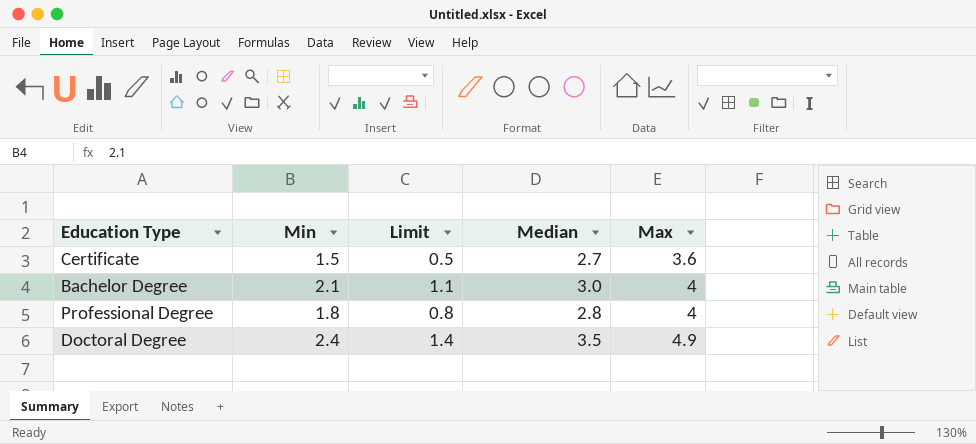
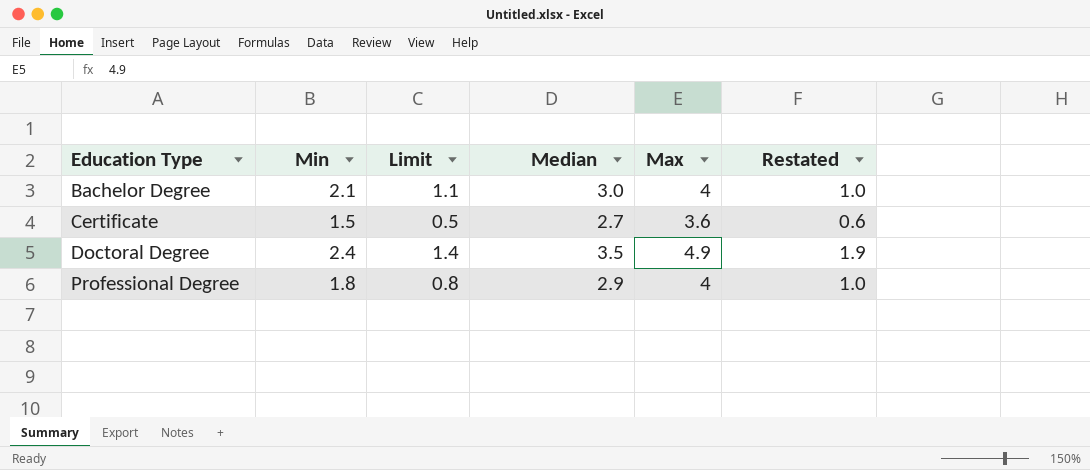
row order: Max ascending -> Education Type ascending
column Restated | formula: none -> [Max] - 3
Professional Degree | Median: 2.8 -> 2.9

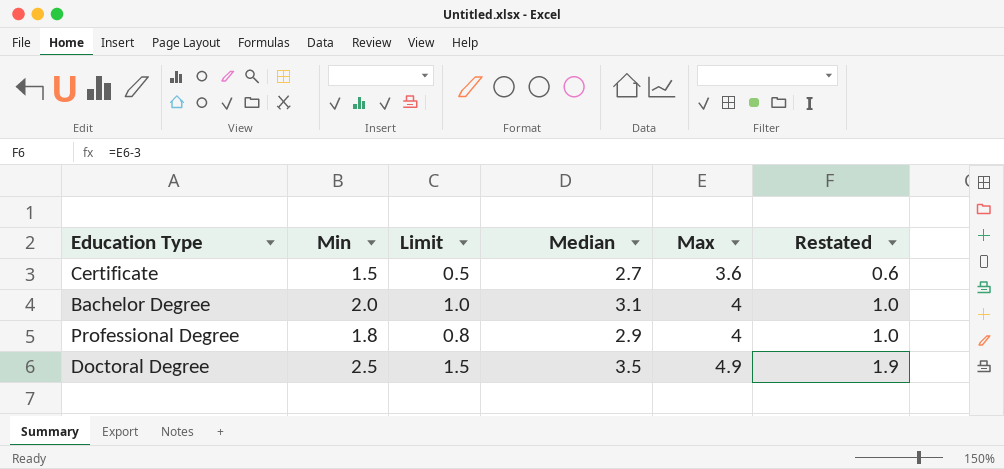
row order: Education Type ascending -> Max ascending
Bachelor Degree | Min: 2.1 -> 2.0
Bachelor Degree | Limit: 1.1 -> 1.0
Bachelor Degree | Median: 3.0 -> 3.1
Doctoral Degree | Min: 2.4 -> 2.5
Doctoral Degree | Limit: 1.4 -> 1.5

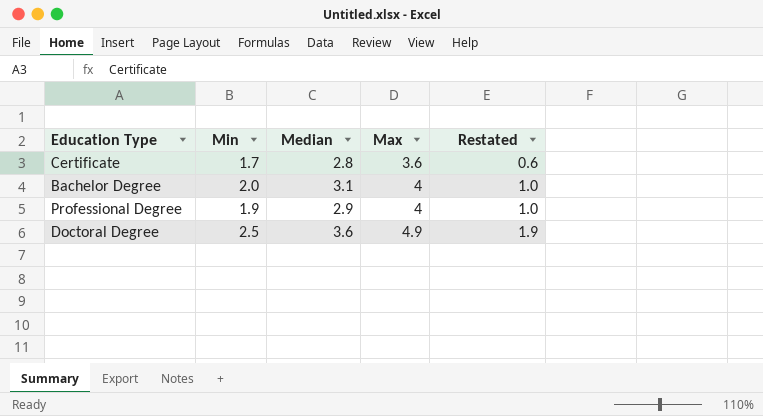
column Limit | formula: [Min] - 1 -> none
Certificate | Min: 1.5 -> 1.7
Certificate | Median: 2.7 -> 2.8
Professional Degree | Min: 1.8 -> 1.9
Doctoral Degree | Median: 3.5 -> 3.6

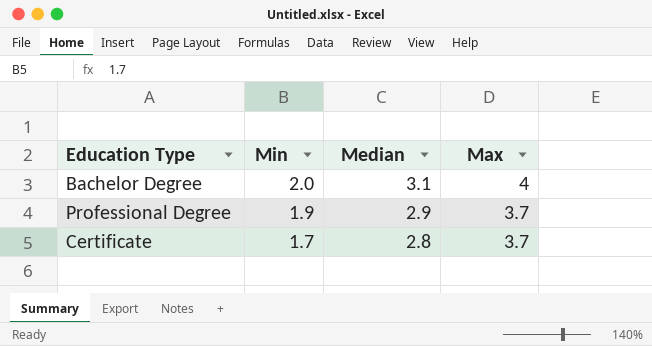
row order: Max ascending -> Min descending
column Restated | formula: [Max] - 3 -> none
row Doctoral Degree: 2.5 | 3.6 | 4.9 | 1.9 -> none
Professional Degree | Max: 4 -> 3.7
Certificate | Max: 3.6 -> 3.7

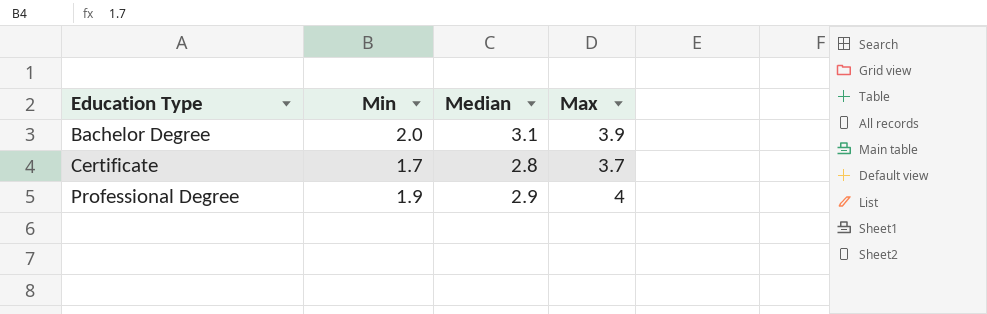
row order: Min descending -> Education Type ascending
Bachelor Degree | Max: 4 -> 3.9
Professional Degree | Max: 3.7 -> 4

